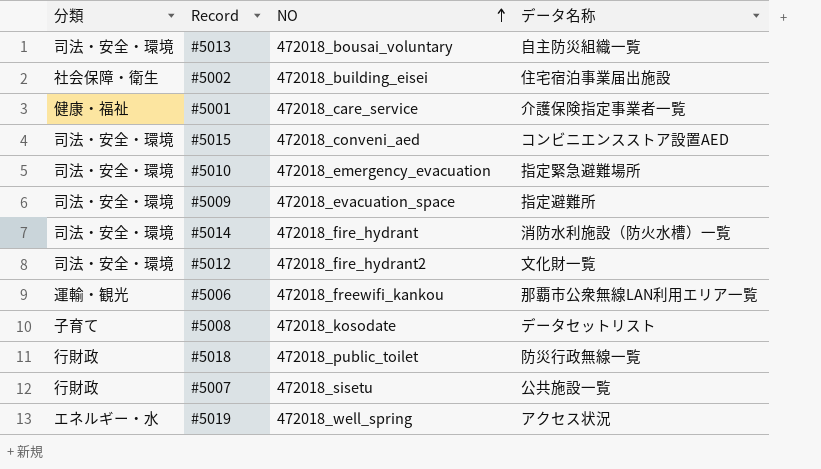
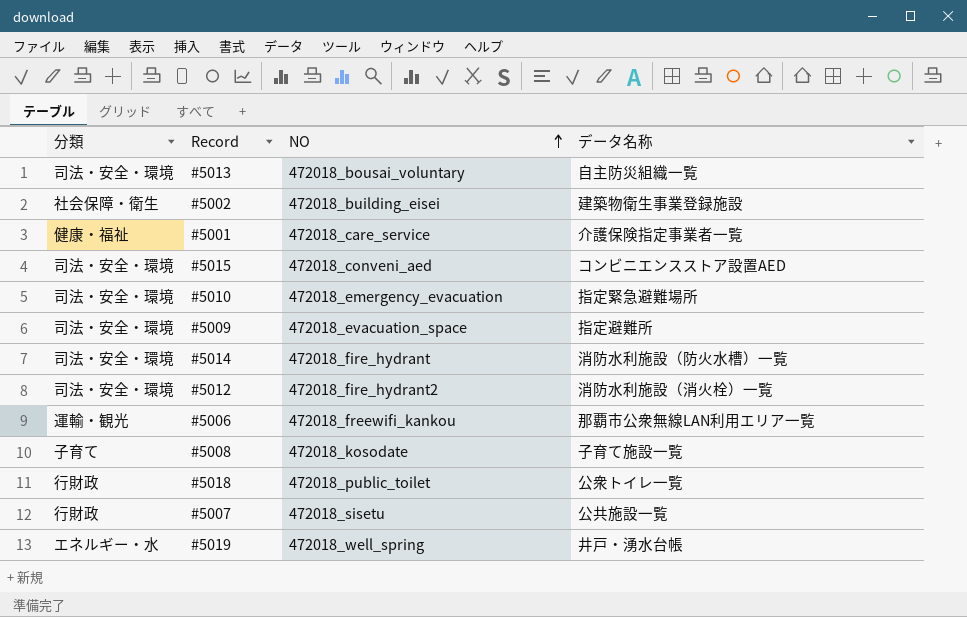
#5002 | データ名称: 住宅宿泊事業届出施設 -> 建築物衛生事業登録施設
#5012 | データ名称: 文化財一覧 -> 消防水利施設（消火栓）一覧
#5008 | データ名称: データセットリスト -> 子育て施設一覧
#5018 | データ名称: 防災行政無線一覧 -> 公衆トイレ一覧
#5019 | データ名称: アクセス状況 -> 井戸・湧水台帳

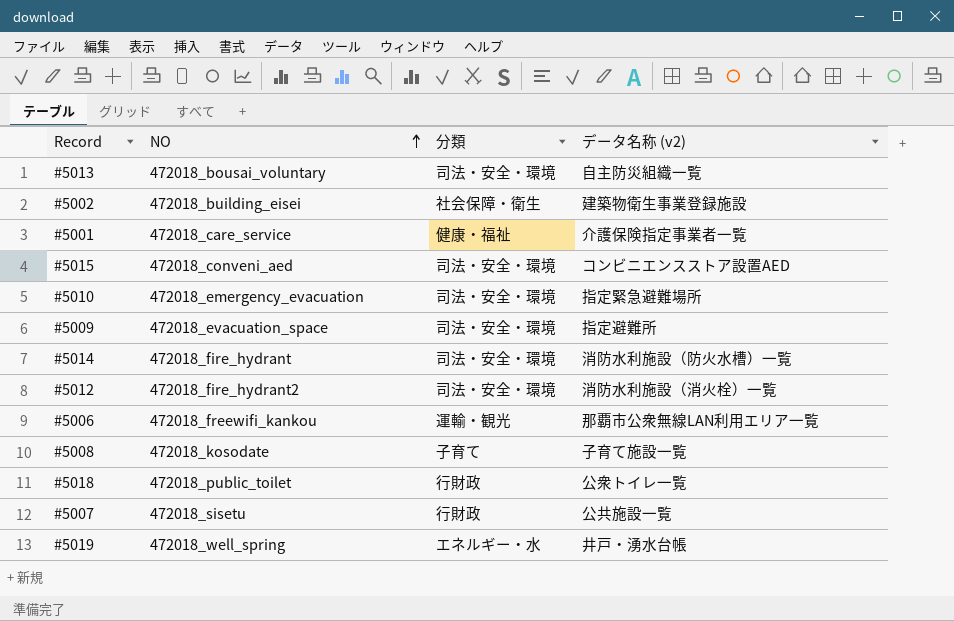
column 分類 | position: 1 -> 3
column name: データ名称 -> データ名称 (v2)

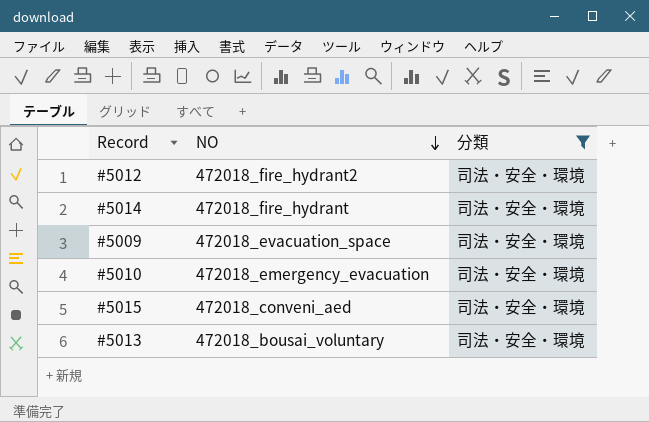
filter: none -> 分類 = 司法・安全・環境
row order: NO ascending -> NO descending
column データ名称 (v2) | position: 4 -> none

